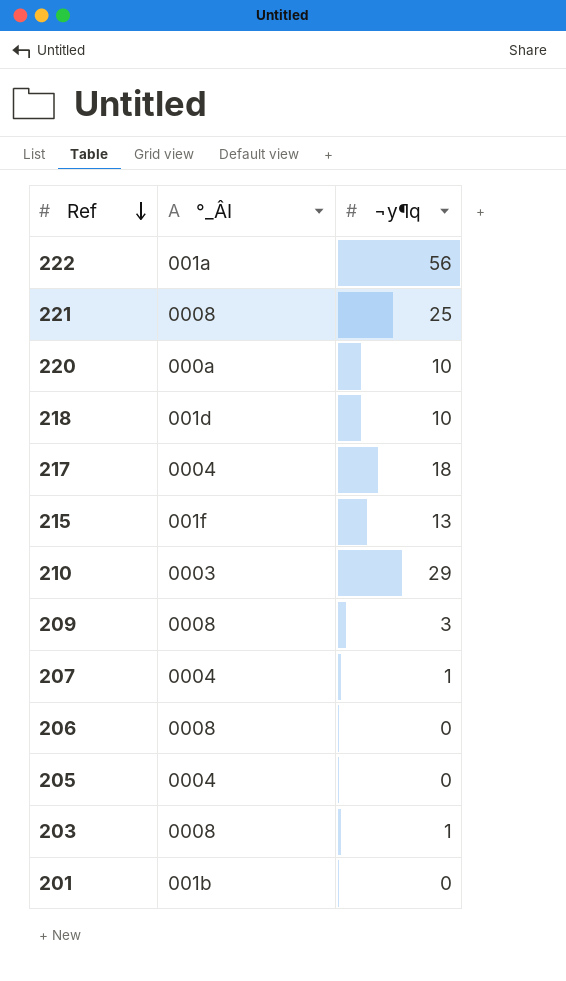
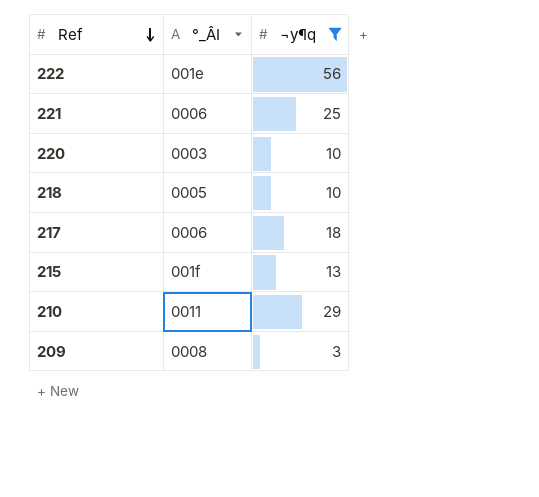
filter: none -> ¬y¶q >= 3
222 | °_ÂI: 001a -> 001e
221 | °_ÂI: 0008 -> 0006
220 | °_ÂI: 000a -> 0003
218 | °_ÂI: 001d -> 0005
217 | °_ÂI: 0004 -> 0006
210 | °_ÂI: 0003 -> 0011

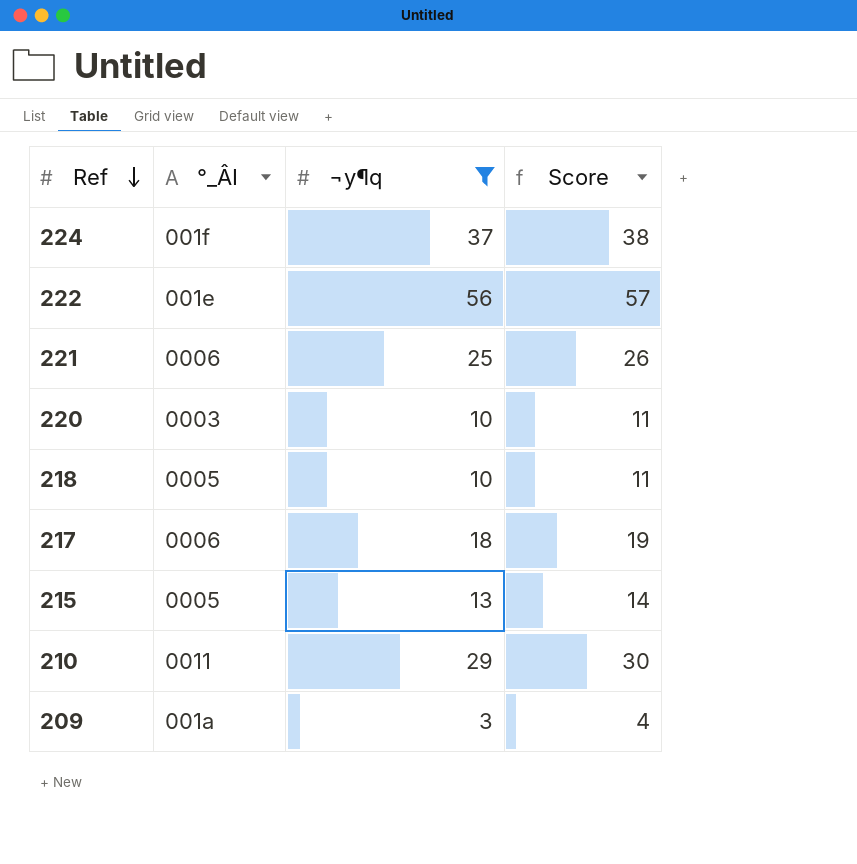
column Score | formula: none -> [¬y¶q] + 1
row 224: none -> 001f | 37 | 38
215 | °_ÂI: 001f -> 0005
209 | °_ÂI: 0008 -> 001a

